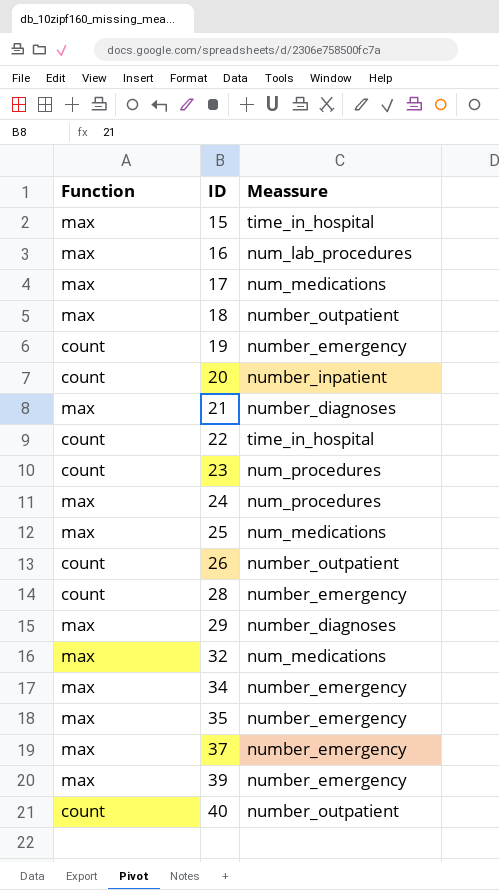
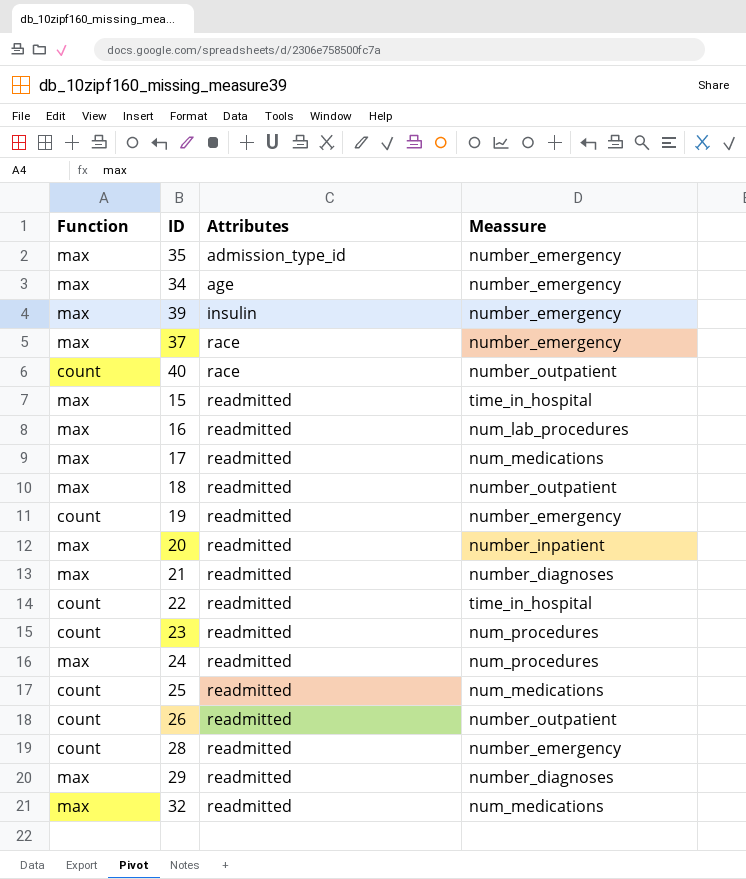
row order: ID ascending -> Attributes ascending
column Attributes | position: none -> 3
20 | Function: count -> max
25 | Function: max -> count

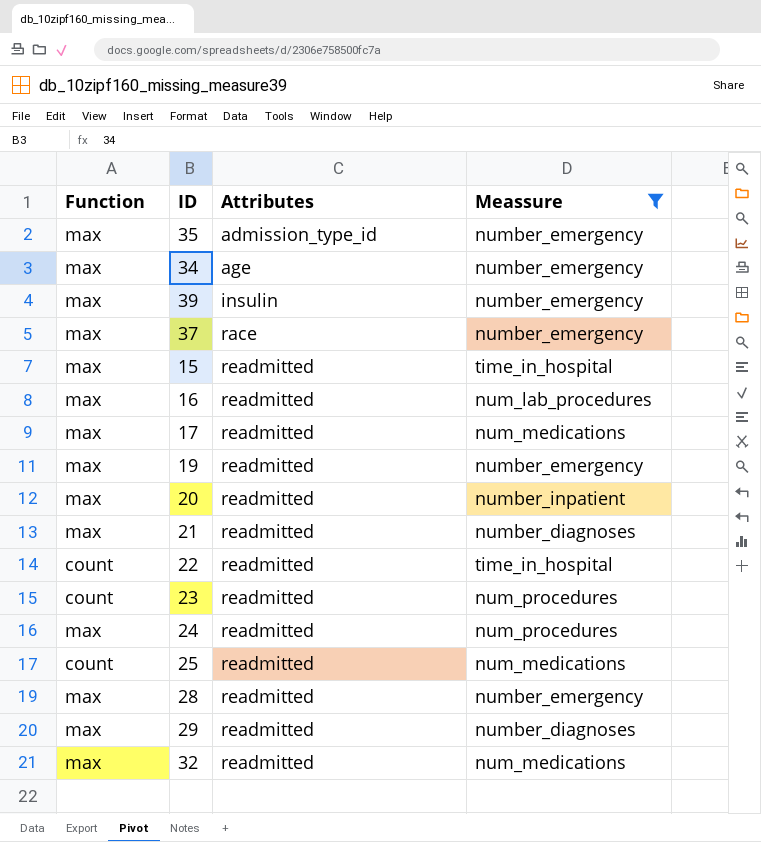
filter: none -> Meassure != number_outpatient
19 | Function: count -> max
28 | Function: count -> max

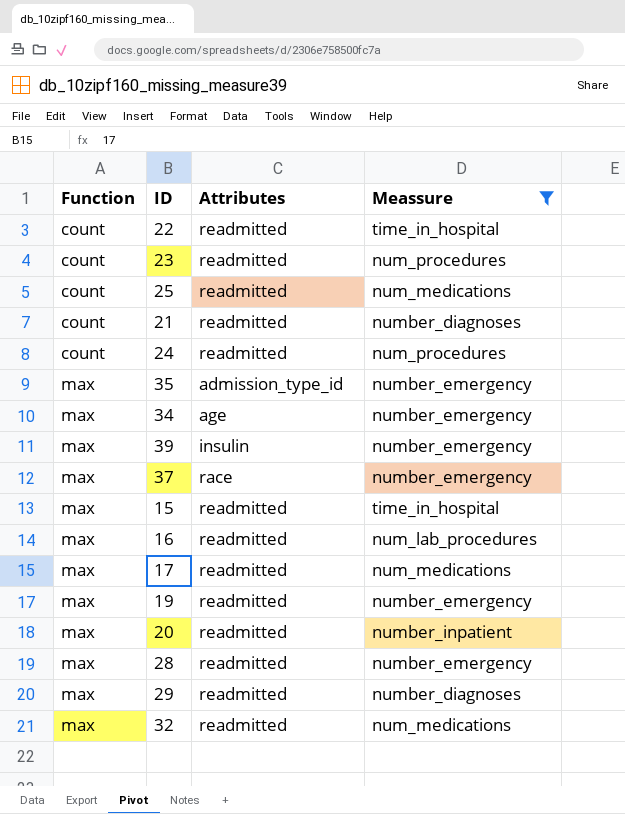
row order: Attributes ascending -> Function ascending
21 | Function: max -> count
24 | Function: max -> count

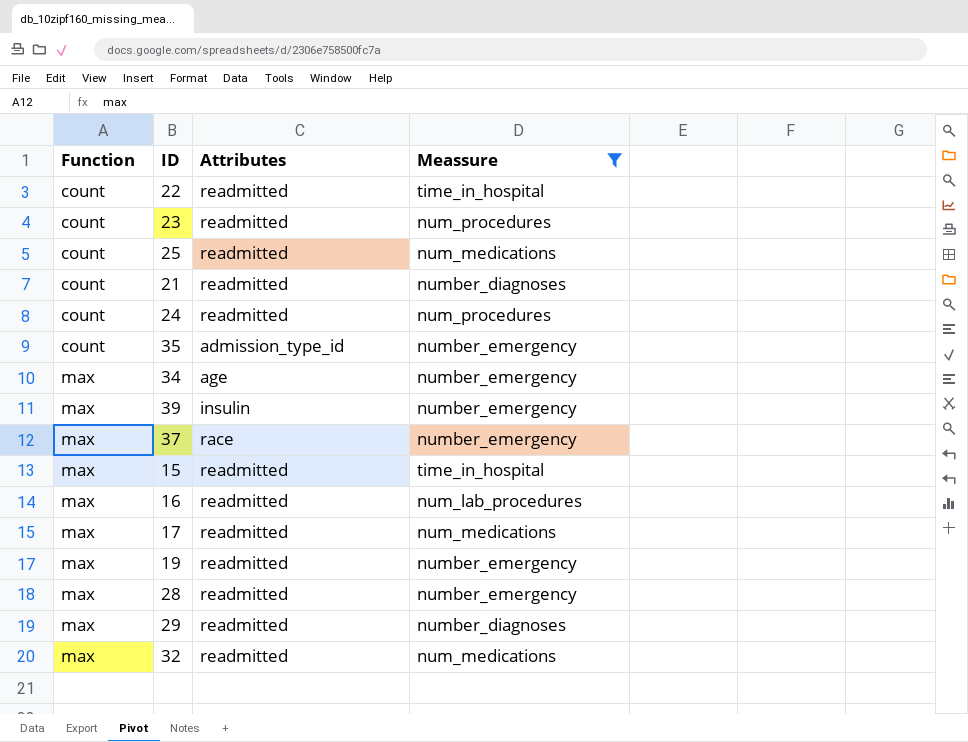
row 20: max | readmitted | number_inpatient -> none
35 | Function: max -> count

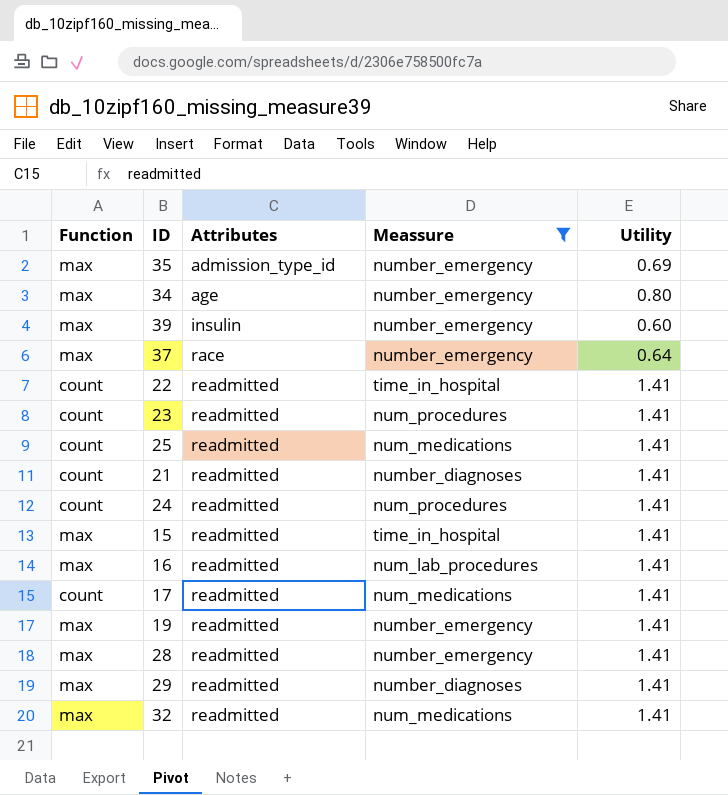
row order: Function ascending -> Attributes ascending
column Utility | position: none -> 5
35 | Function: count -> max
17 | Function: max -> count

